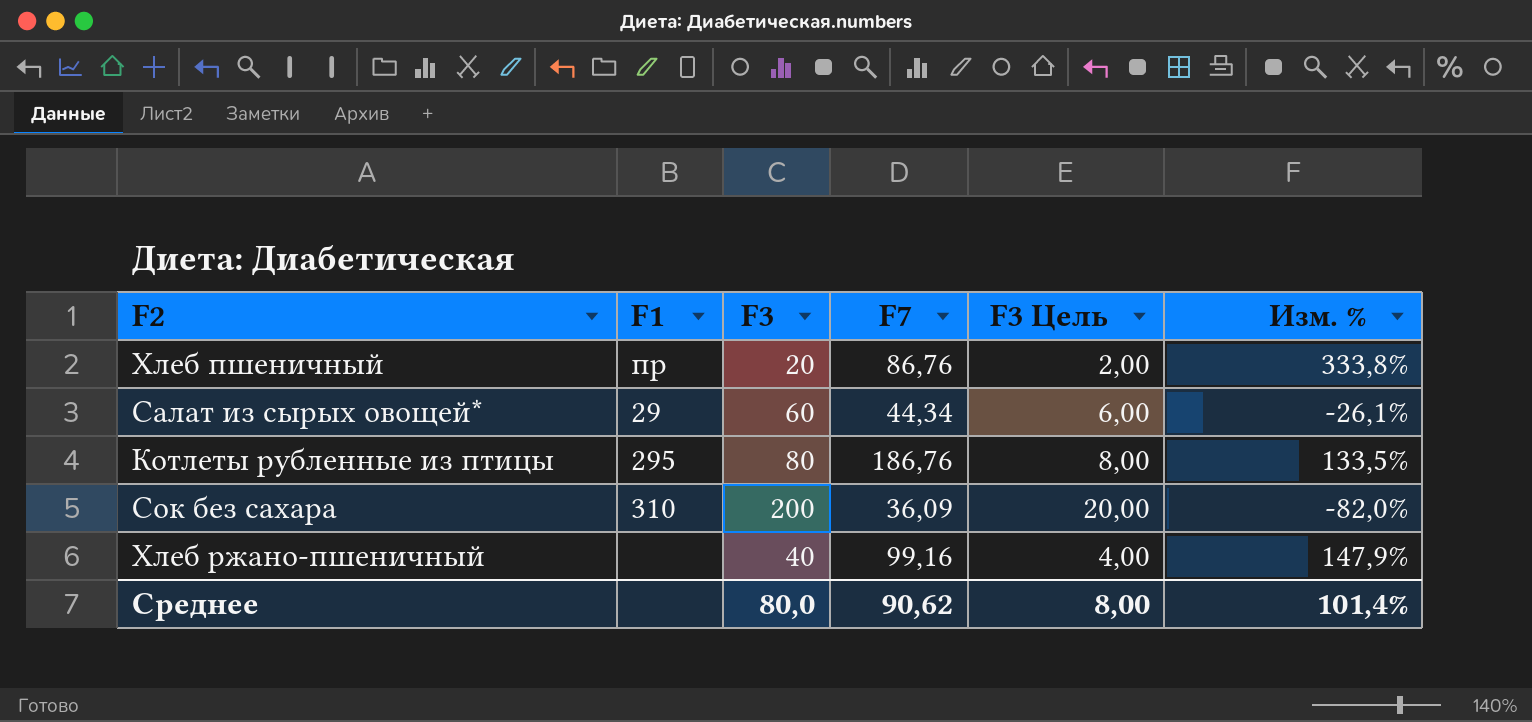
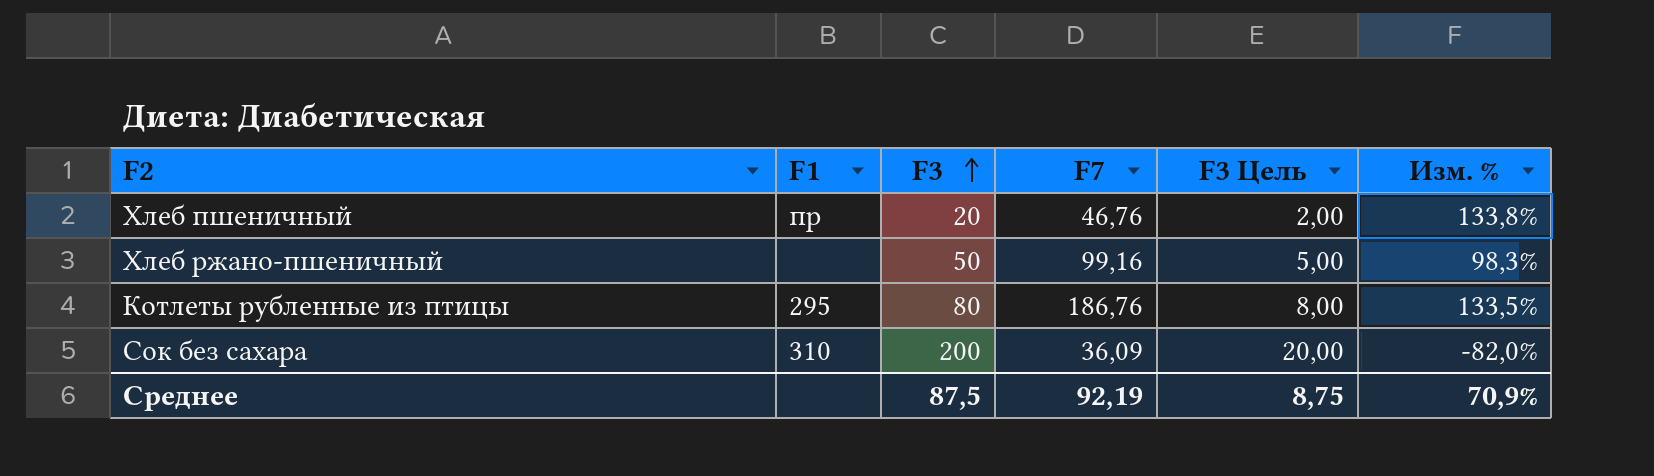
row order: none -> F3 ascending
row Салат из сырых овощей*: 29 | 60 | 44,34 | 6,00 | -26,1% -> none
Хлеб пшеничный | F7: 86,76 -> 46,76
Хлеб пшеничный | Изм. %: 333,8% -> 133,8%
Хлеб ржано-пшеничный | F3: 40 -> 50
Хлеб ржано-пшеничный | F3 Цель: 4,00 -> 5,00
Хлеб ржано-пшеничный | Изм. %: 147,9% -> 98,3%
Среднее | F3: 80,0 -> 87,5
Среднее | F7: 90,62 -> 92,19
Среднее | F3 Цель: 8,00 -> 8,75
Среднее | Изм. %: 101,4% -> 70,9%

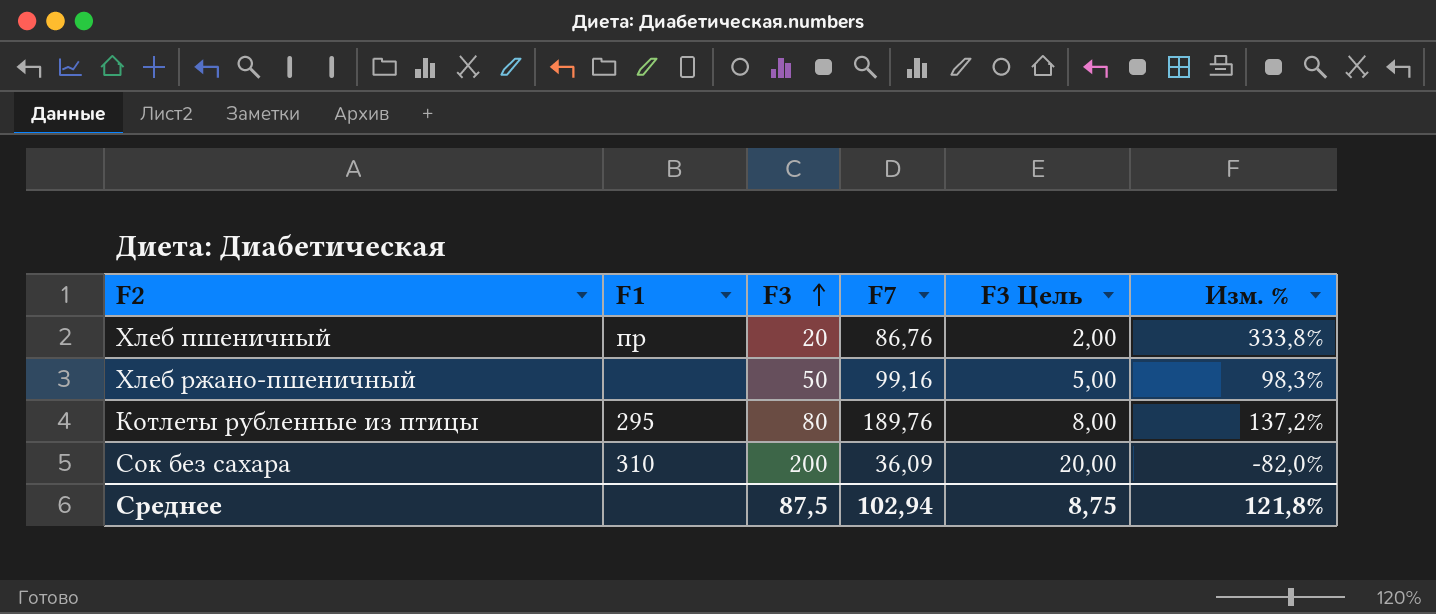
Хлеб пшеничный | F7: 46,76 -> 86,76
Хлеб пшеничный | Изм. %: 133,8% -> 333,8%
Котлеты рубленные из птицы | F7: 186,76 -> 189,76
Котлеты рубленные из птицы | Изм. %: 133,5% -> 137,2%
Среднее | F7: 92,19 -> 102,94
Среднее | Изм. %: 70,9% -> 121,8%

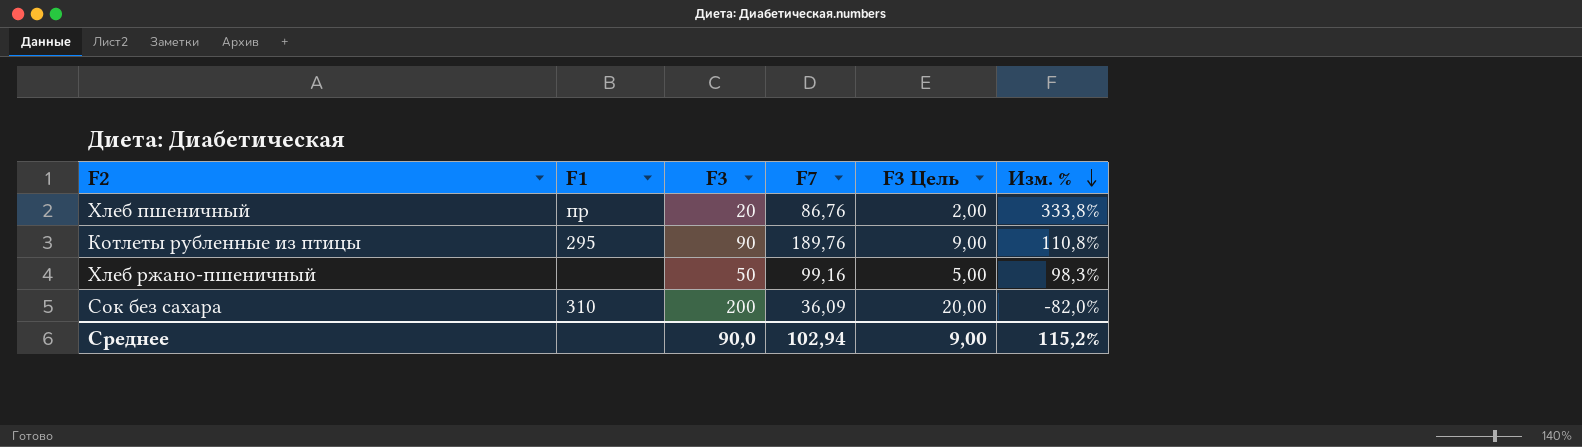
row order: F3 ascending -> Изм. % descending
Котлеты рубленные из птицы | F3: 80 -> 90
Котлеты рубленные из птицы | F3 Цель: 8,00 -> 9,00
Котлеты рубленные из птицы | Изм. %: 137,2% -> 110,8%
Среднее | F3: 87,5 -> 90,0
Среднее | F3 Цель: 8,75 -> 9,00
Среднее | Изм. %: 121,8% -> 115,2%

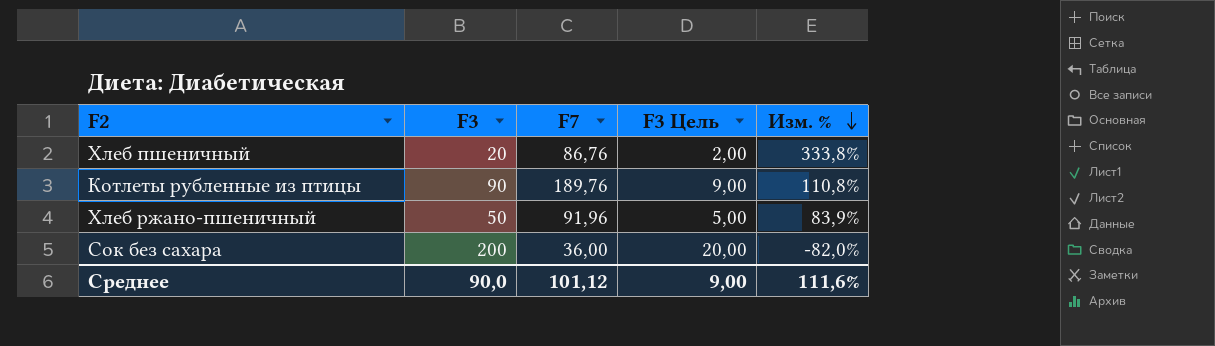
column F1 | position: 2 -> none
Хлеб ржано-пшеничный | F7: 99,16 -> 91,96
Хлеб ржано-пшеничный | Изм. %: 98,3% -> 83,9%
Сок без сахара | F7: 36,09 -> 36,00
Среднее | F7: 102,94 -> 101,12
Среднее | Изм. %: 115,2% -> 111,6%

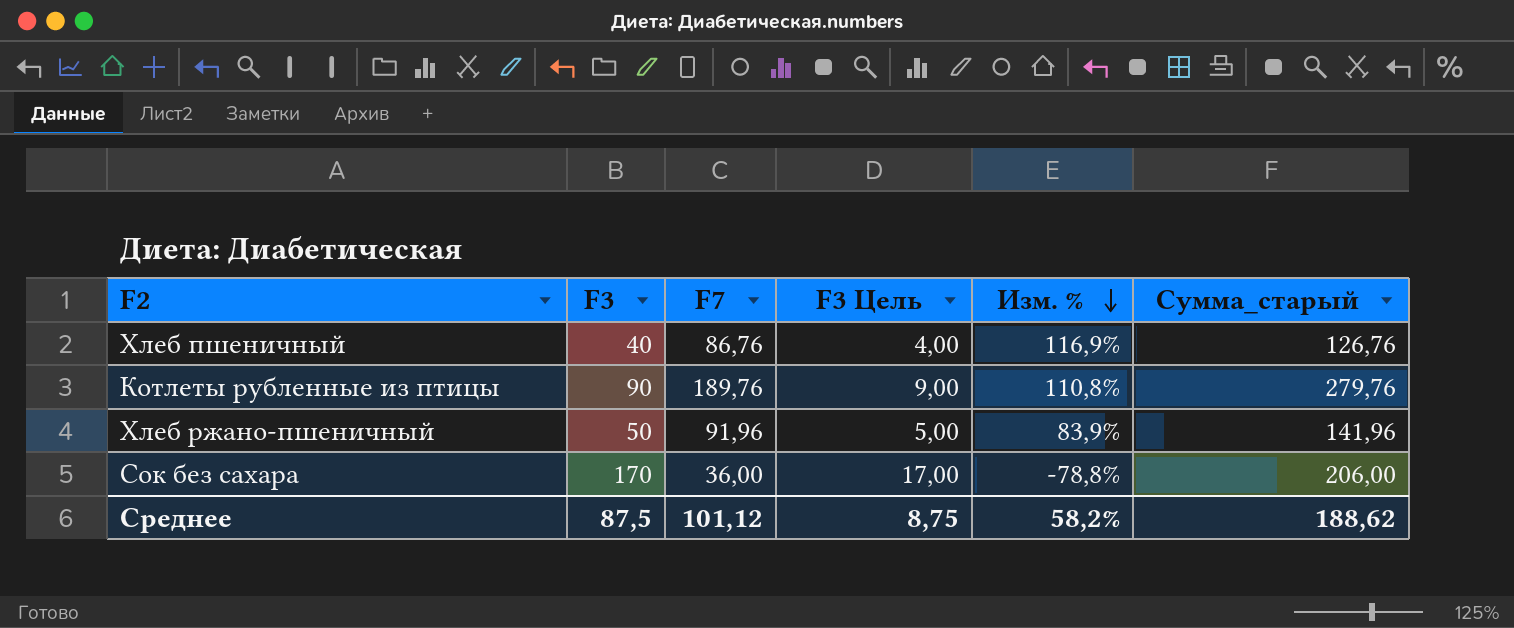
column Сумма_старый | formula: none -> [F3] + [F7]
Хлеб пшеничный | F3: 20 -> 40
Хлеб пшеничный | F3 Цель: 2,00 -> 4,00
Хлеб пшеничный | Изм. %: 333,8% -> 116,9%
Сок без сахара | F3: 200 -> 170
Сок без сахара | F3 Цель: 20,00 -> 17,00
Сок без сахара | Изм. %: -82,0% -> -78,8%
Среднее | F3: 90,0 -> 87,5
Среднее | F3 Цель: 9,00 -> 8,75
Среднее | Изм. %: 111,6% -> 58,2%

